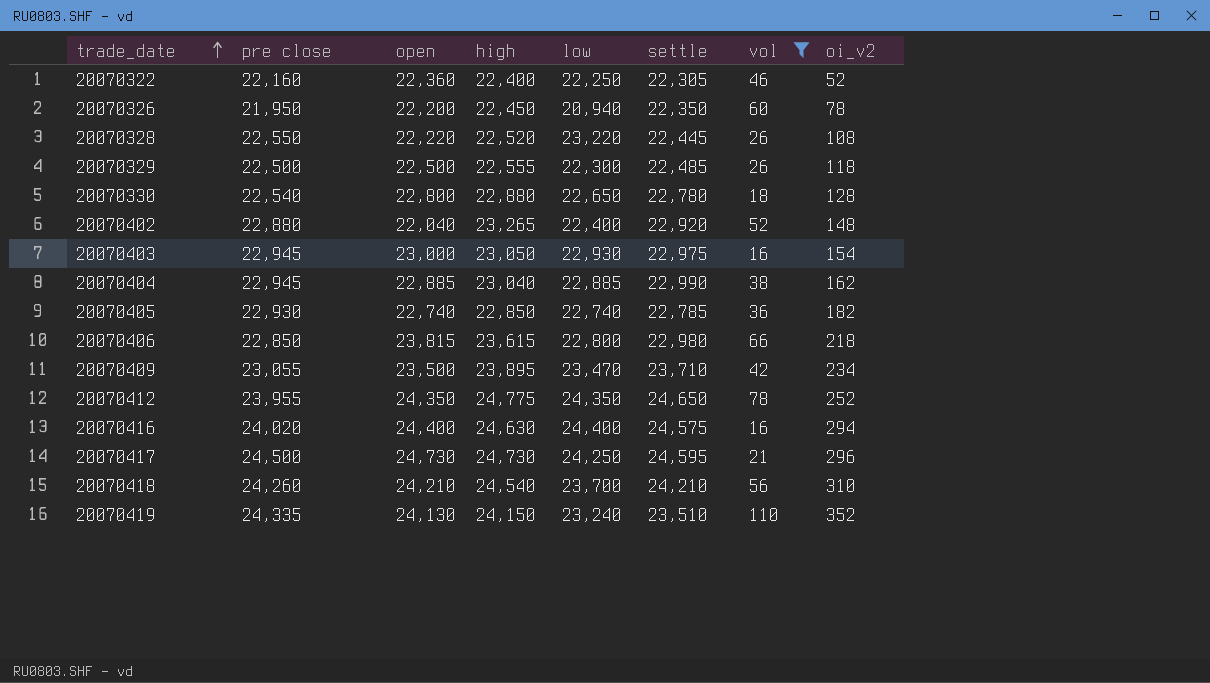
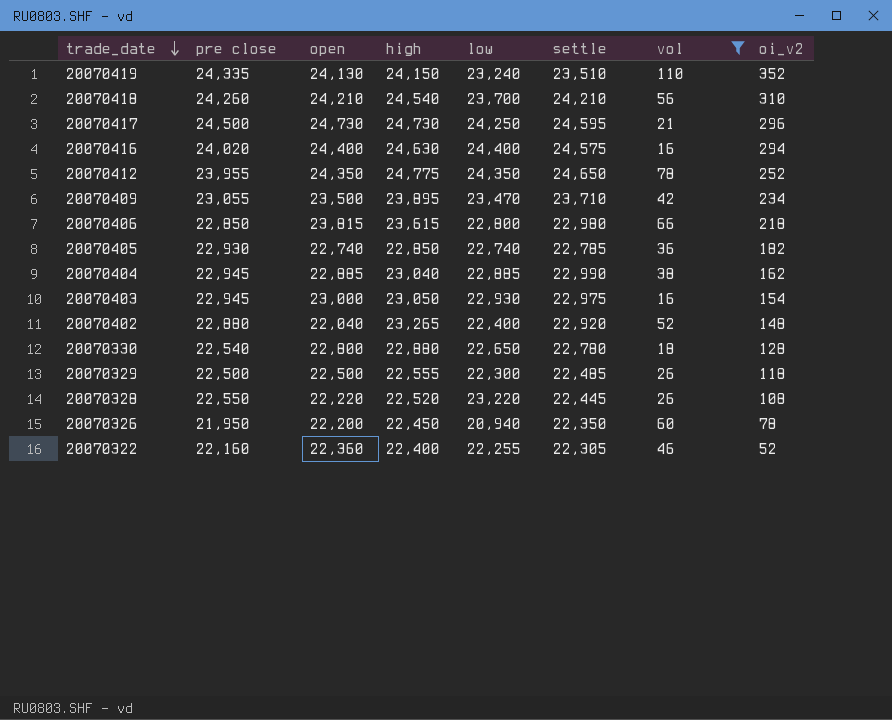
row order: trade_date ascending -> trade_date descending
20070322 | low: 22,250 -> 22,255

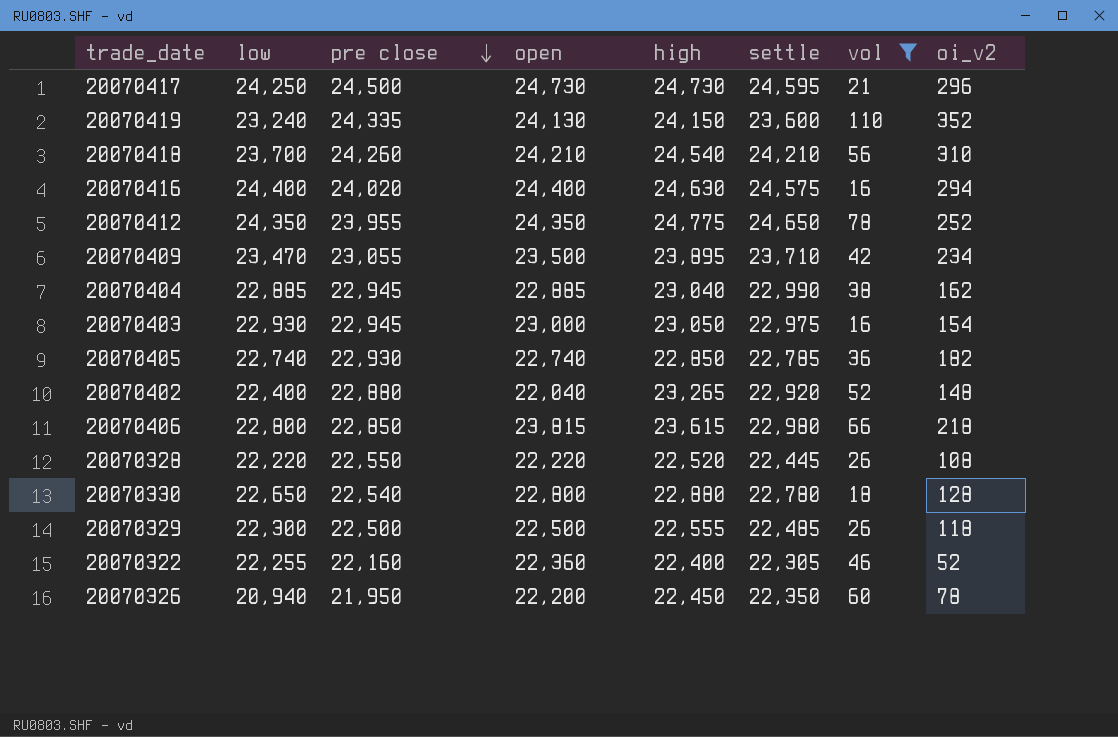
row order: trade_date descending -> pre close descending
column low | position: 5 -> 2
20070419 | settle: 23,510 -> 23,600
20070328 | low: 23,220 -> 22,220

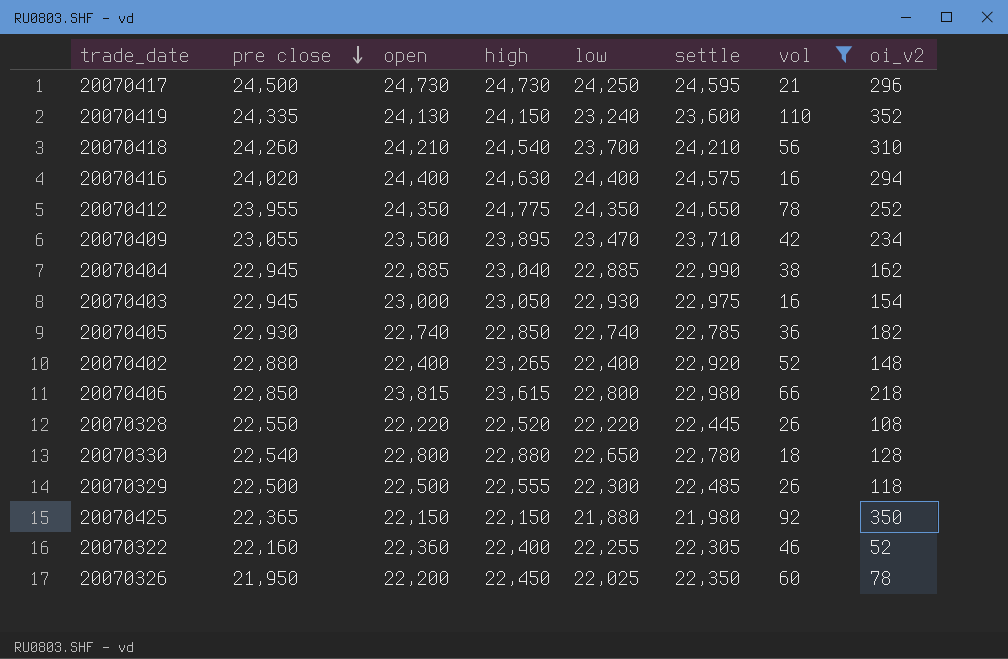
column low | position: 2 -> 5
20070402 | open: 22,040 -> 22,400
row 20070425: none -> 22,365 | 22,150 | 22,150 | 21,880 | 21,980 | 92 | 350
20070326 | low: 20,940 -> 22,025

